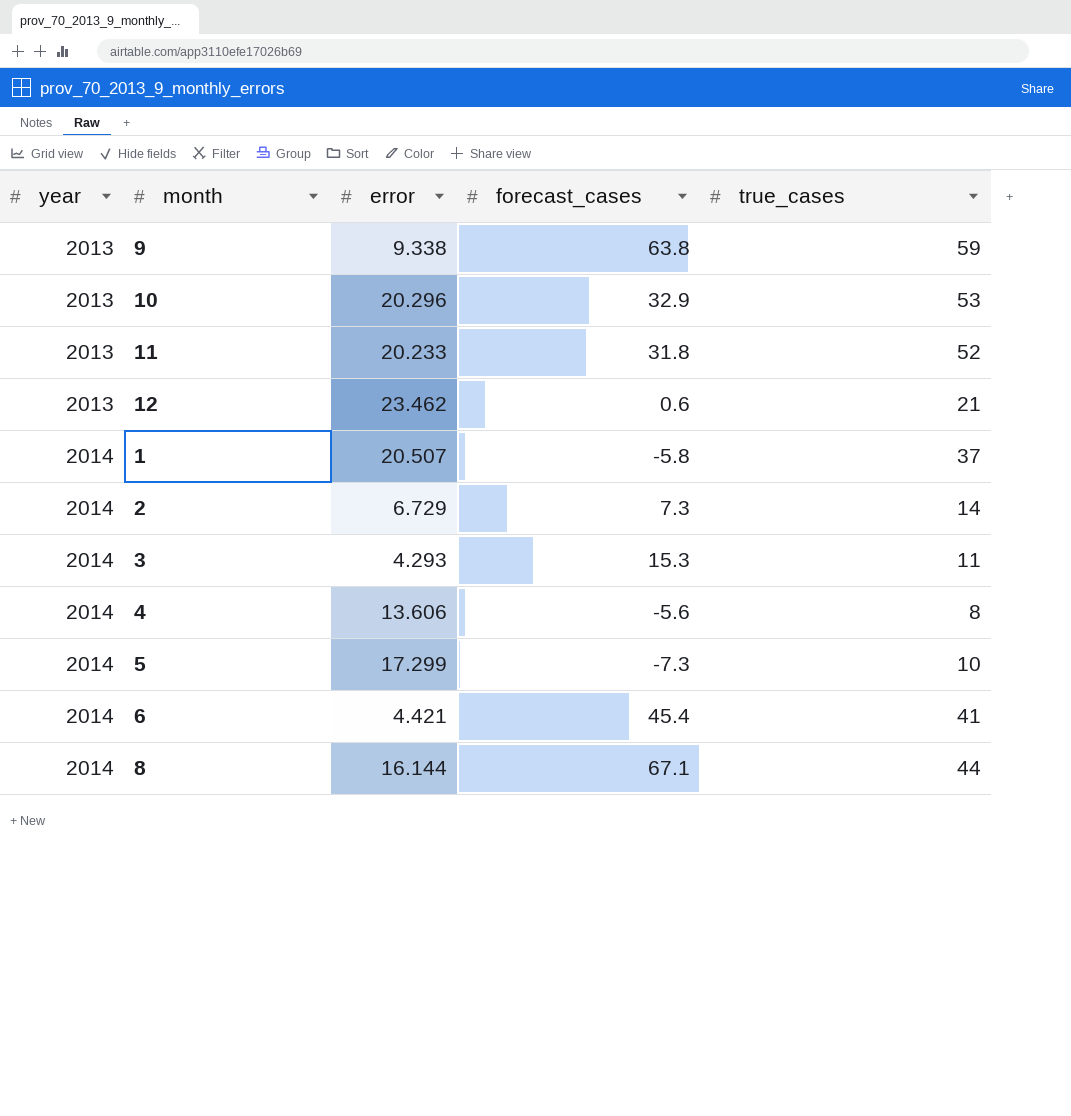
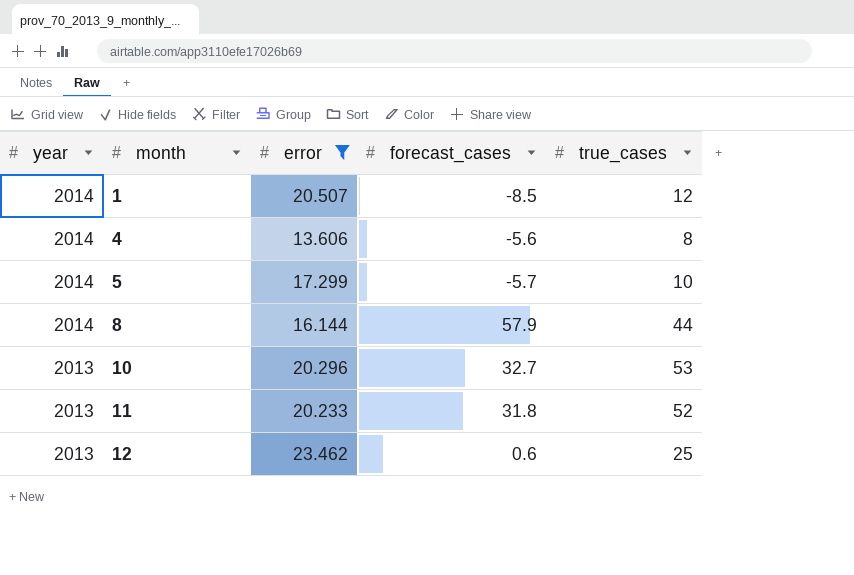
filter: none -> error >= 13.606
row order: year ascending -> year descending
1 | forecast_cases: -5.8 -> -8.5
1 | true_cases: 37 -> 12
5 | forecast_cases: -7.3 -> -5.7
8 | forecast_cases: 67.1 -> 57.9
10 | forecast_cases: 32.9 -> 32.7
12 | true_cases: 21 -> 25

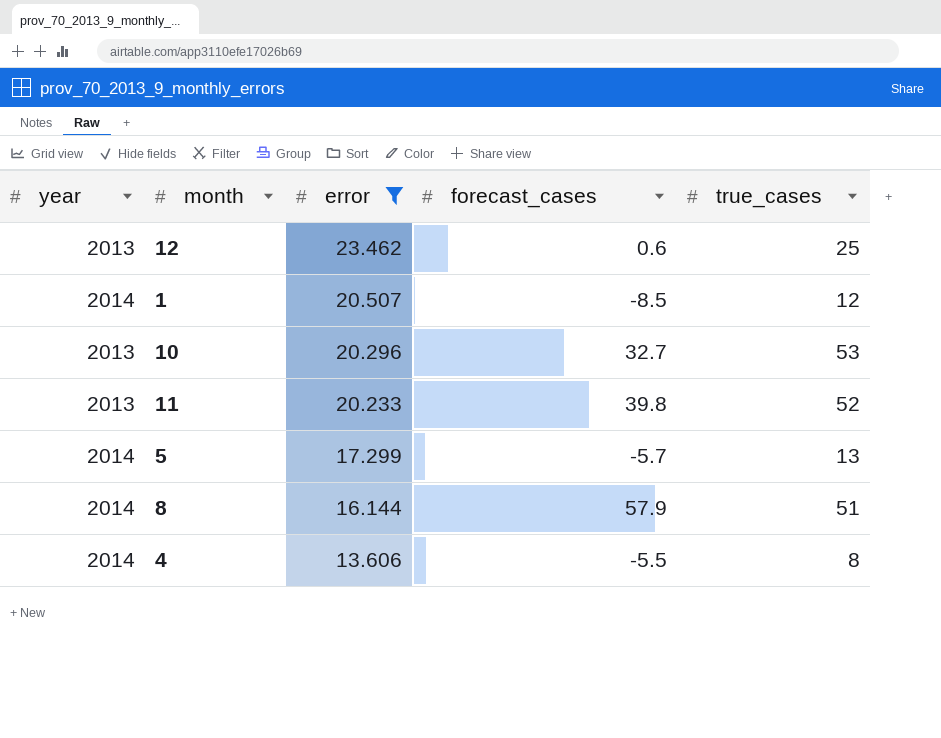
row order: year descending -> error descending
11 | forecast_cases: 31.8 -> 39.8
5 | true_cases: 10 -> 13
8 | true_cases: 44 -> 51
4 | forecast_cases: -5.6 -> -5.5

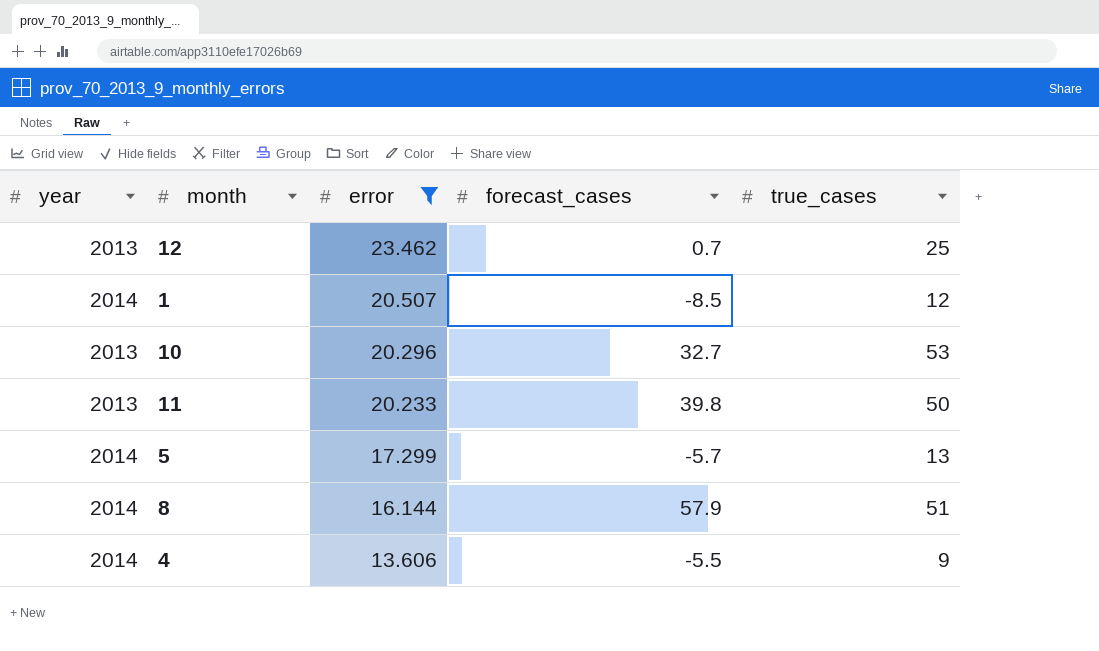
12 | forecast_cases: 0.6 -> 0.7
11 | true_cases: 52 -> 50
4 | true_cases: 8 -> 9

